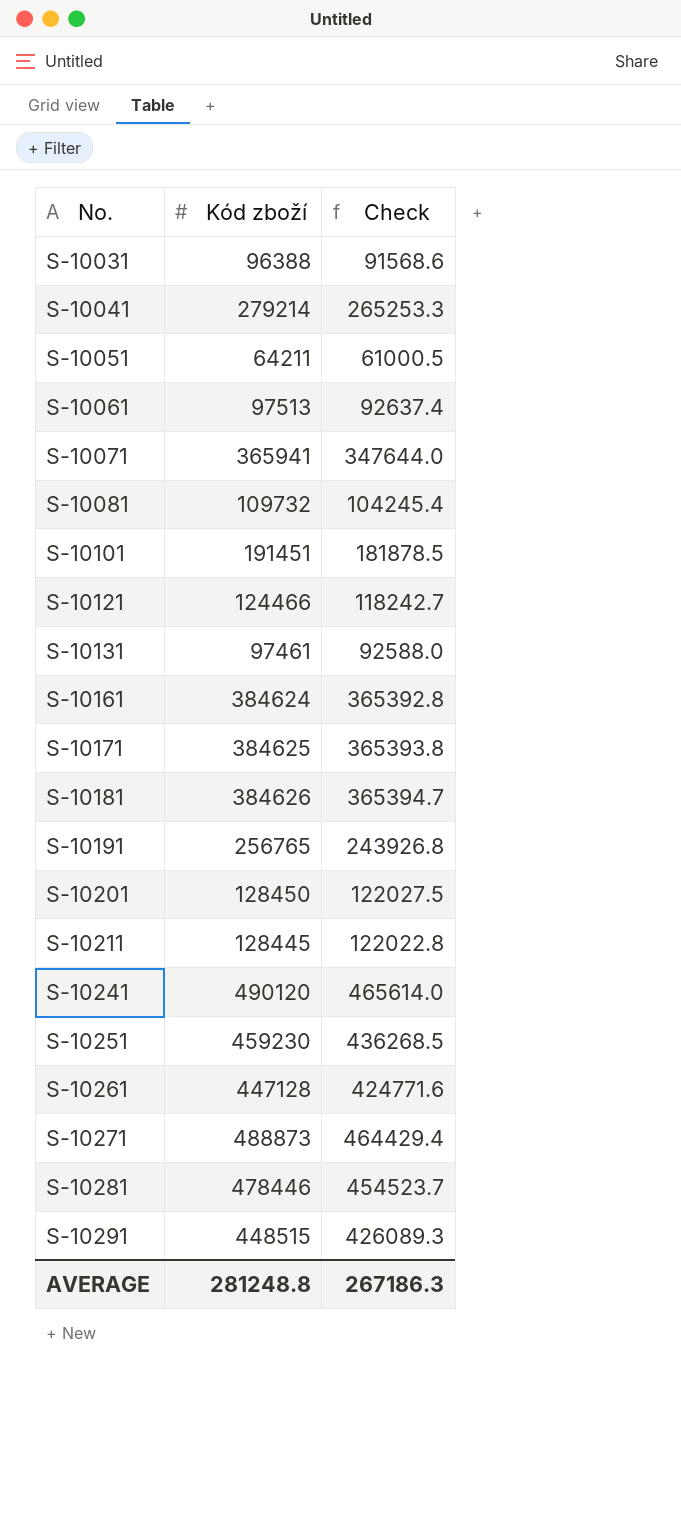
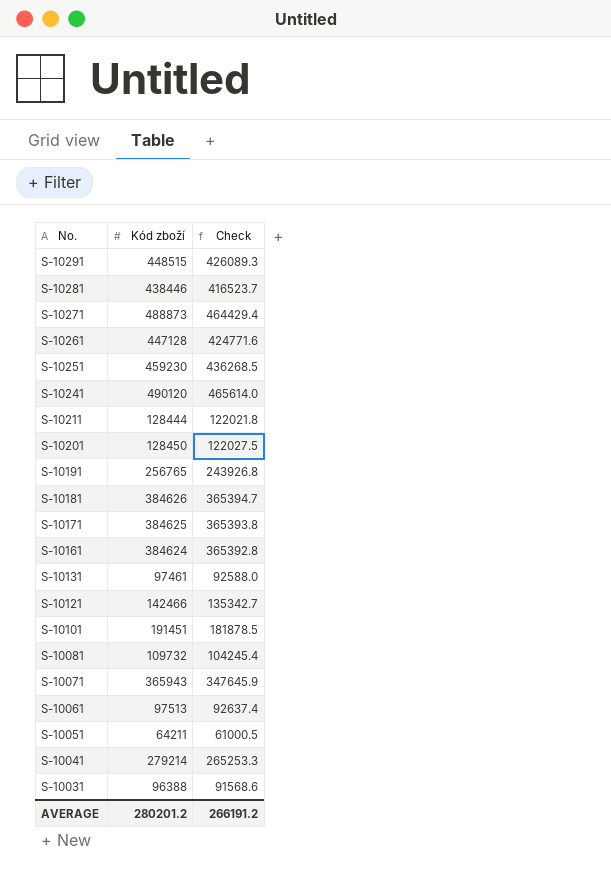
row order: No. ascending -> No. descending
S-10281 | Kód zboží: 478446 -> 438446
S-10281 | Check: 454523.7 -> 416523.7
S-10211 | Kód zboží: 128445 -> 128444
S-10211 | Check: 122022.8 -> 122021.8
S-10121 | Kód zboží: 124466 -> 142466
S-10121 | Check: 118242.7 -> 135342.7
S-10071 | Kód zboží: 365941 -> 365943
S-10071 | Check: 347644.0 -> 347645.9
AVERAGE | Kód zboží: 281248.8 -> 280201.2
AVERAGE | Check: 267186.3 -> 266191.2

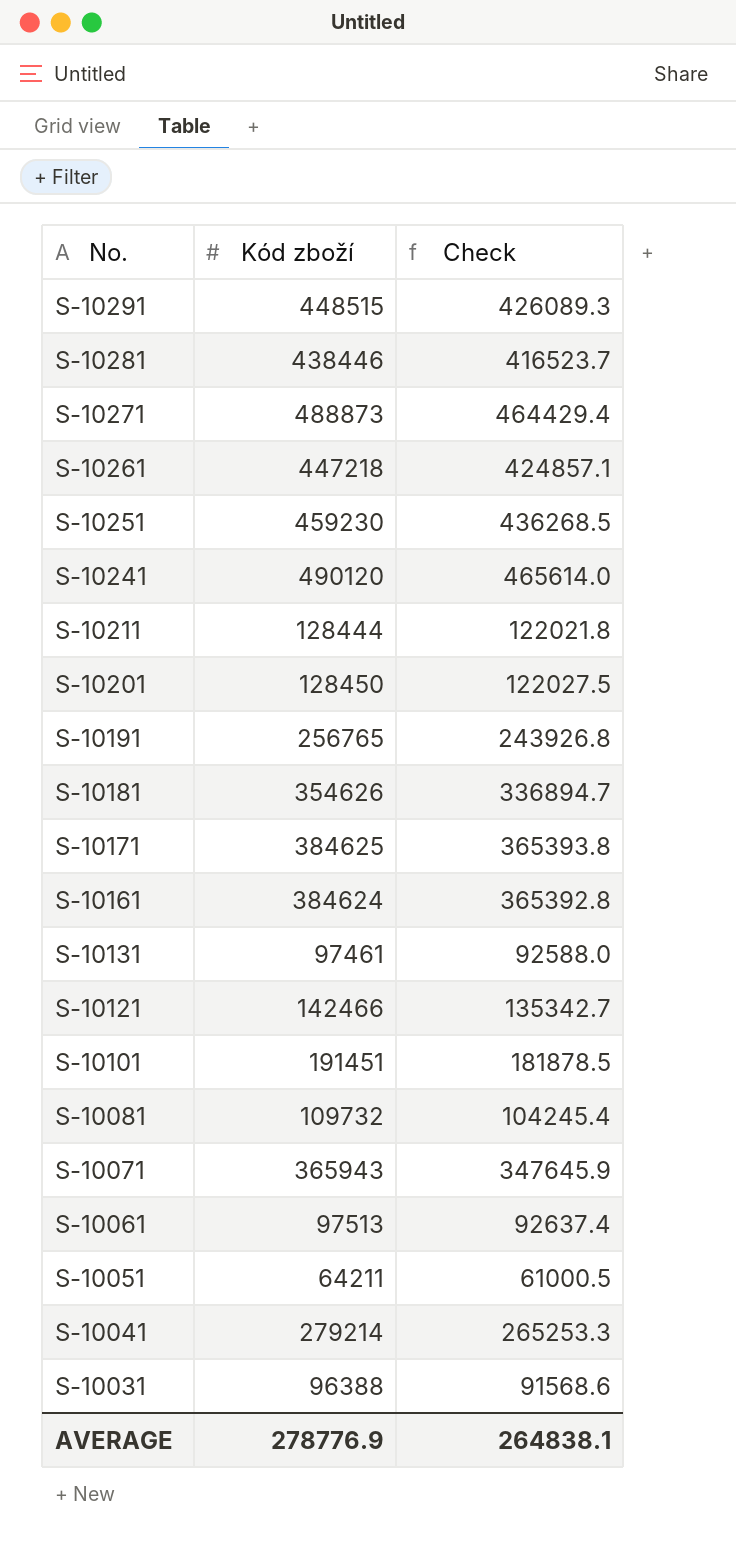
S-10261 | Kód zboží: 447128 -> 447218
S-10261 | Check: 424771.6 -> 424857.1
S-10181 | Kód zboží: 384626 -> 354626
S-10181 | Check: 365394.7 -> 336894.7
AVERAGE | Kód zboží: 280201.2 -> 278776.9
AVERAGE | Check: 266191.2 -> 264838.1

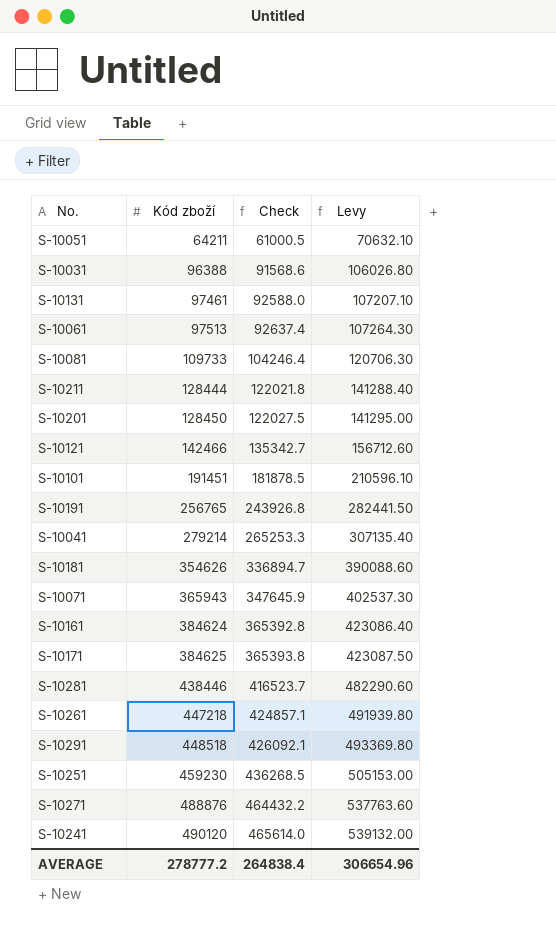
row order: No. descending -> Kód zboží ascending
column Levy | formula: none -> [Kód zboží] * 1.1
S-10081 | Kód zboží: 109732 -> 109733
S-10081 | Check: 104245.4 -> 104246.4
S-10291 | Kód zboží: 448515 -> 448518
S-10291 | Check: 426089.3 -> 426092.1
S-10271 | Kód zboží: 488873 -> 488876
S-10271 | Check: 464429.4 -> 464432.2
AVERAGE | Kód zboží: 278776.9 -> 278777.2
AVERAGE | Check: 264838.1 -> 264838.4

